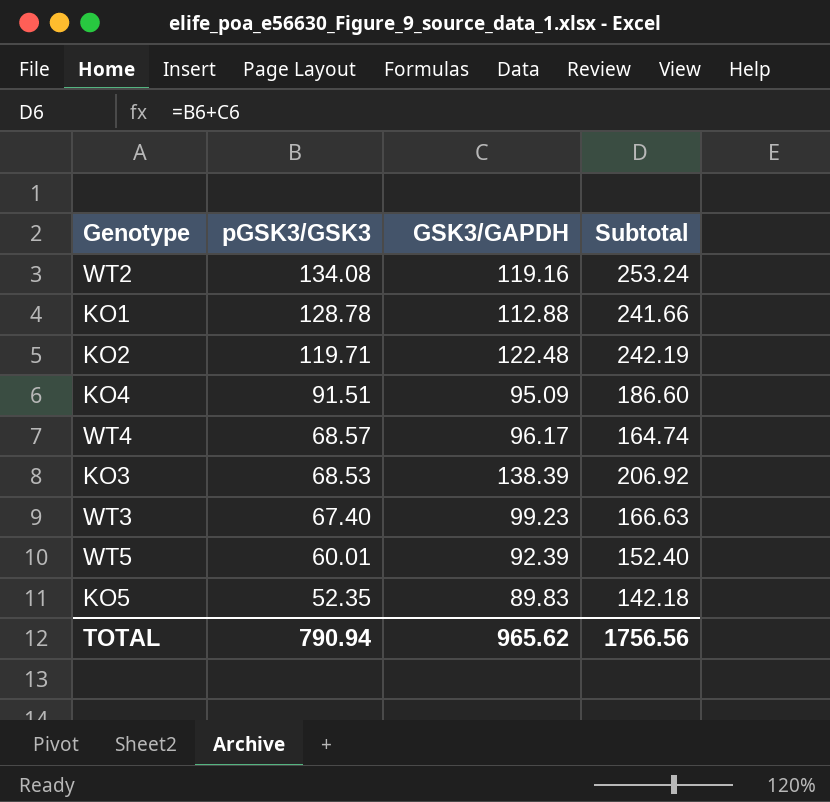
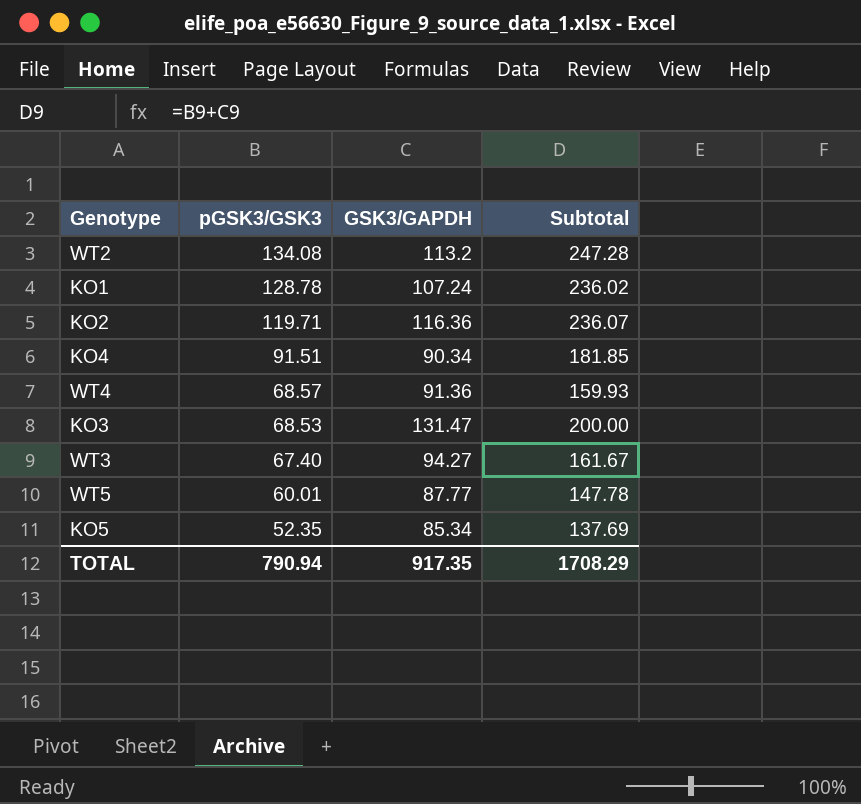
WT2 | GSK3/GAPDH: 119.16 -> 113.2
WT2 | Subtotal: 253.24 -> 247.28
KO1 | GSK3/GAPDH: 112.88 -> 107.24
KO1 | Subtotal: 241.66 -> 236.02
KO2 | GSK3/GAPDH: 122.48 -> 116.36
KO2 | Subtotal: 242.19 -> 236.07
KO4 | GSK3/GAPDH: 95.09 -> 90.34
KO4 | Subtotal: 186.60 -> 181.85
WT4 | GSK3/GAPDH: 96.17 -> 91.36
WT4 | Subtotal: 164.74 -> 159.93
KO3 | GSK3/GAPDH: 138.39 -> 131.47
KO3 | Subtotal: 206.92 -> 200.00
WT3 | GSK3/GAPDH: 99.23 -> 94.27
WT3 | Subtotal: 166.63 -> 161.67
WT5 | GSK3/GAPDH: 92.39 -> 87.77
WT5 | Subtotal: 152.40 -> 147.78
KO5 | GSK3/GAPDH: 89.83 -> 85.34
KO5 | Subtotal: 142.18 -> 137.69
TOTAL | GSK3/GAPDH: 965.62 -> 917.35
TOTAL | Subtotal: 1756.56 -> 1708.29

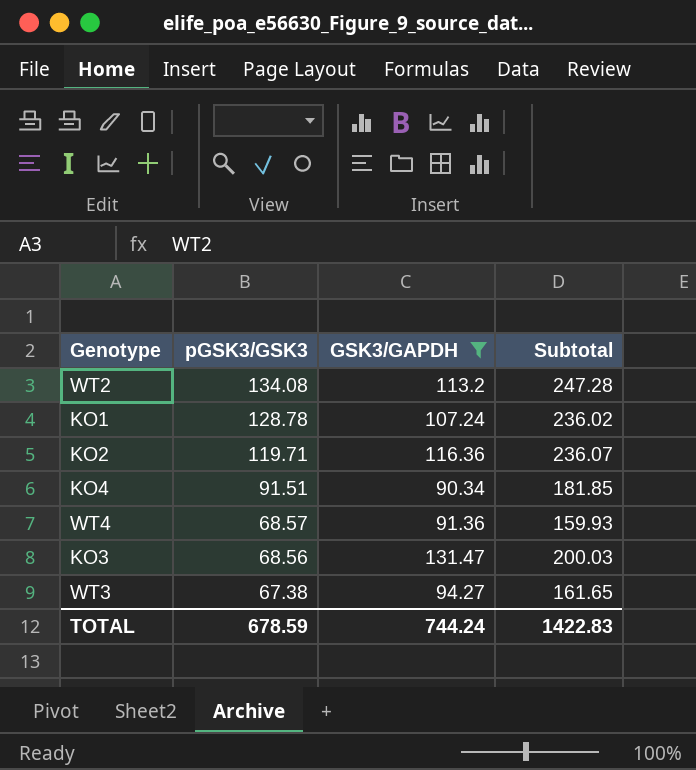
filter: none -> GSK3/GAPDH >= 90.34
KO3 | pGSK3/GSK3: 68.53 -> 68.56
KO3 | Subtotal: 200.00 -> 200.03
WT3 | pGSK3/GSK3: 67.40 -> 67.38
WT3 | Subtotal: 161.67 -> 161.65
TOTAL | pGSK3/GSK3: 790.94 -> 678.59
TOTAL | GSK3/GAPDH: 917.35 -> 744.24
TOTAL | Subtotal: 1708.29 -> 1422.83

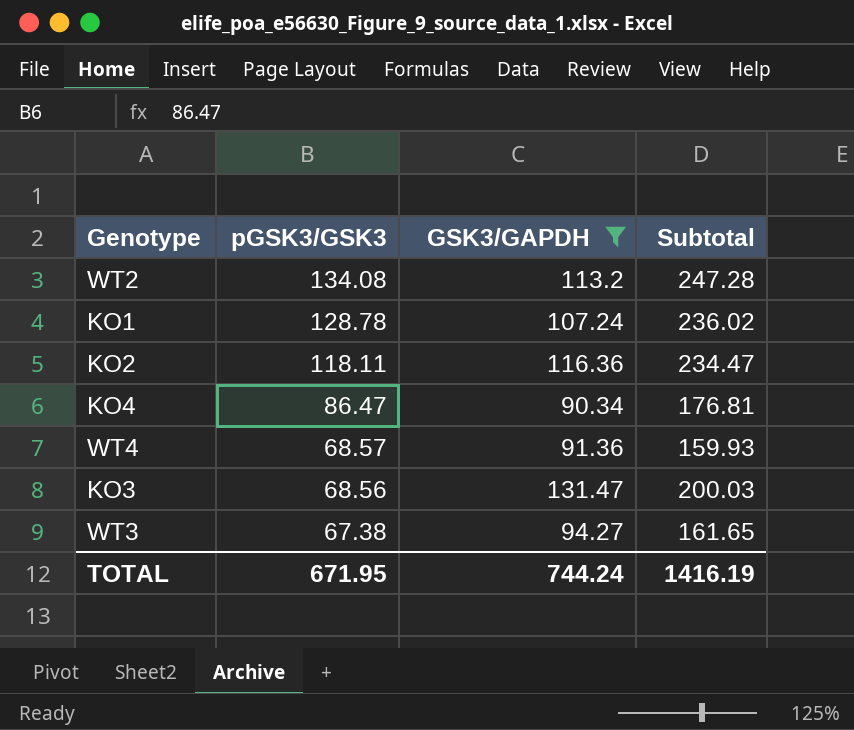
KO2 | pGSK3/GSK3: 119.71 -> 118.11
KO2 | Subtotal: 236.07 -> 234.47
KO4 | pGSK3/GSK3: 91.51 -> 86.47
KO4 | Subtotal: 181.85 -> 176.81
TOTAL | pGSK3/GSK3: 678.59 -> 671.95
TOTAL | Subtotal: 1422.83 -> 1416.19

